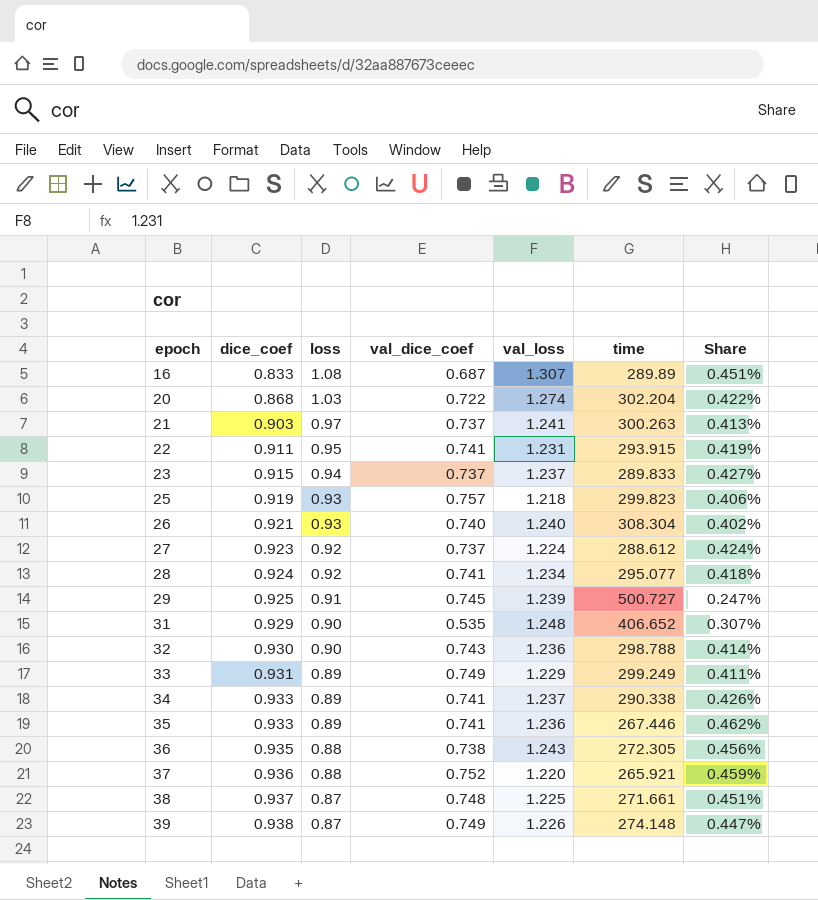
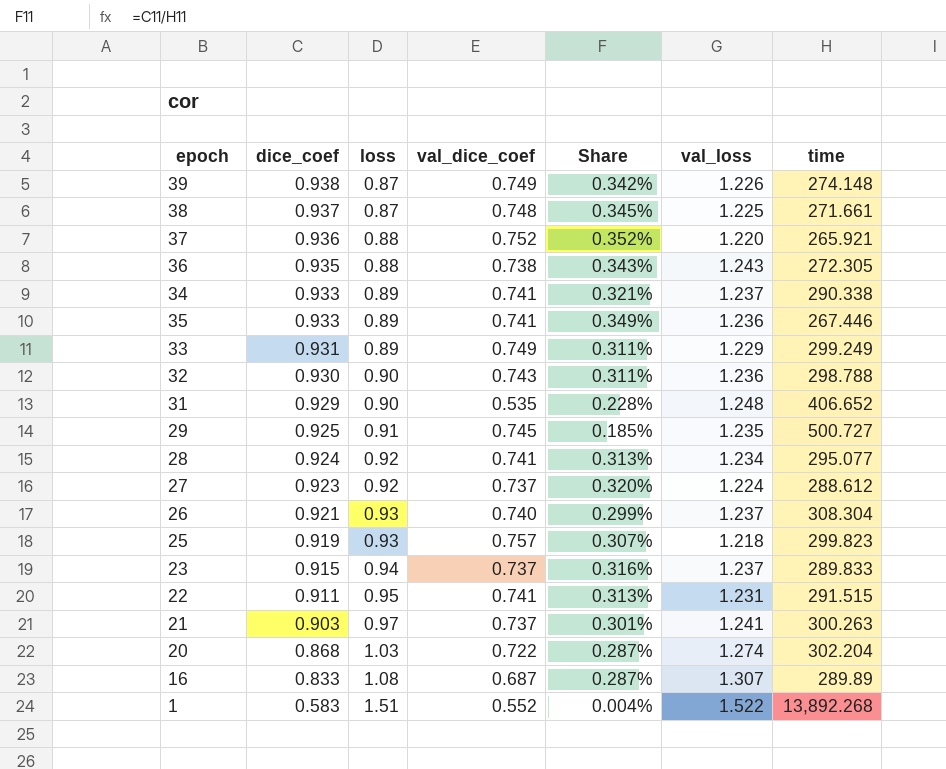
row order: epoch ascending -> dice_coef descending
column Share | formula: [val_loss] / [time] -> [dice_coef] / [time]
column Share | position: 7 -> 5
29 | val_loss: 1.239 -> 1.235
26 | val_loss: 1.240 -> 1.237
22 | time: 293.915 -> 291.515
row 1: none -> 0.583 | 1.51 | 0.552 | 0.004% | 1.522 | 13,892.268

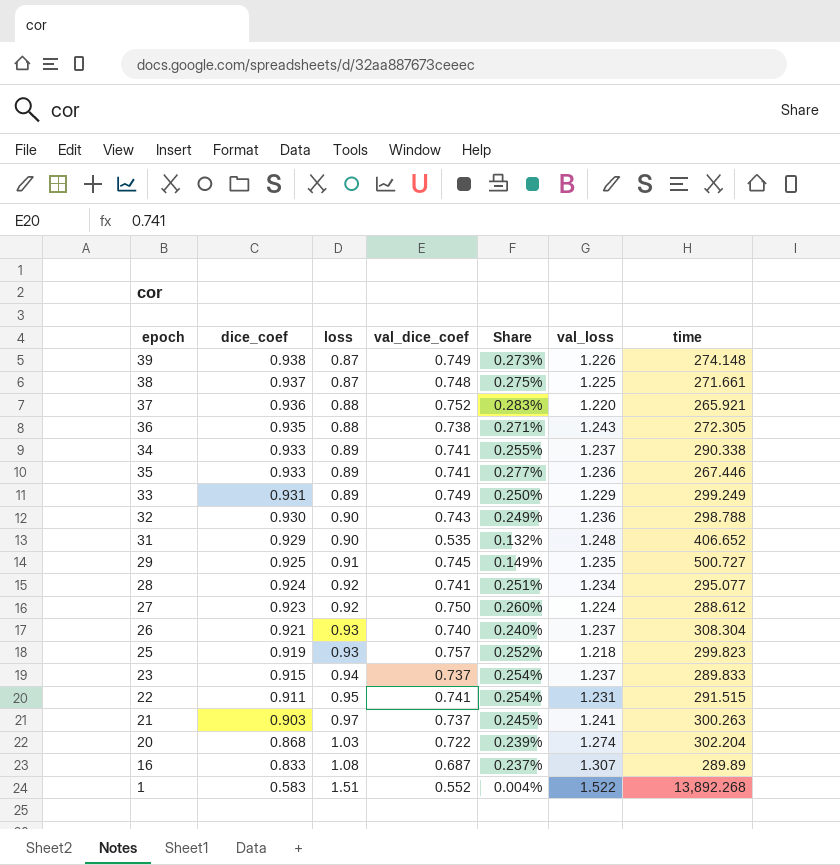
column Share | formula: [dice_coef] / [time] -> [val_dice_coef] / [time]
27 | val_dice_coef: 0.737 -> 0.750

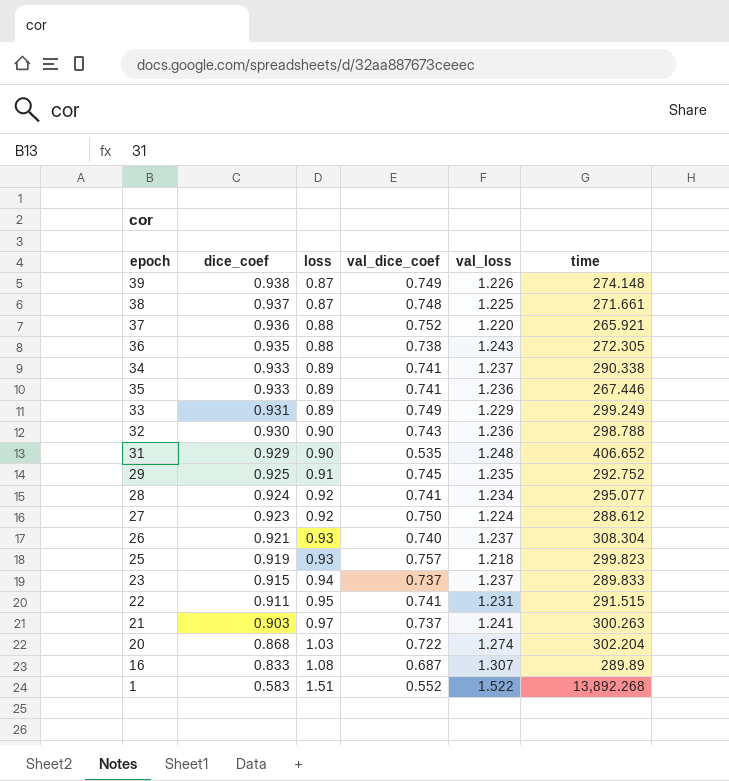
column Share | formula: [val_dice_coef] / [time] -> none
29 | time: 500.727 -> 292.752

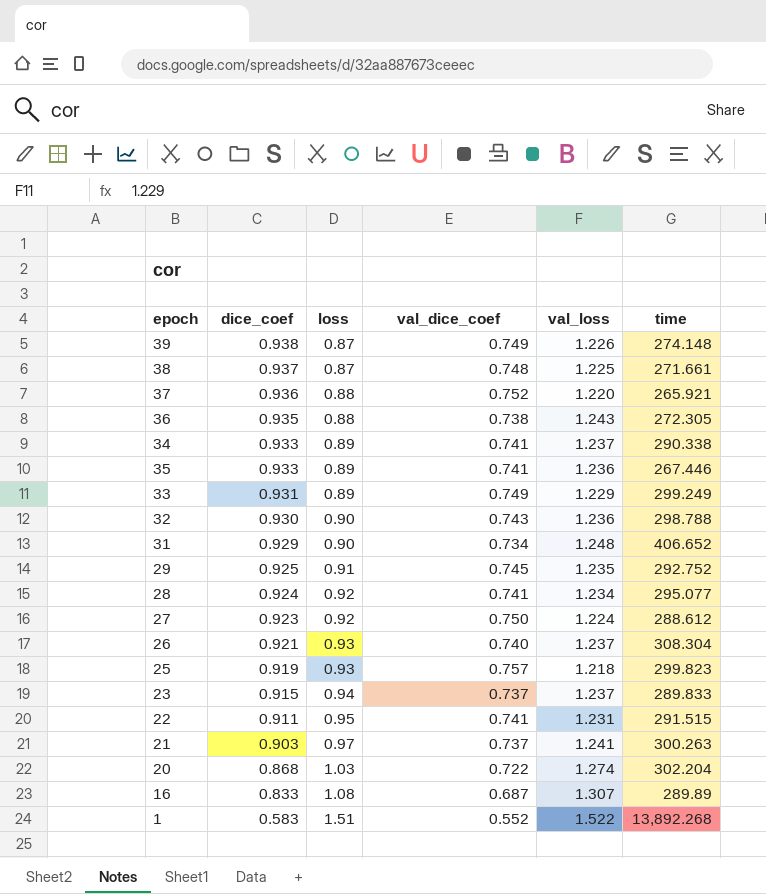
31 | val_dice_coef: 0.535 -> 0.734

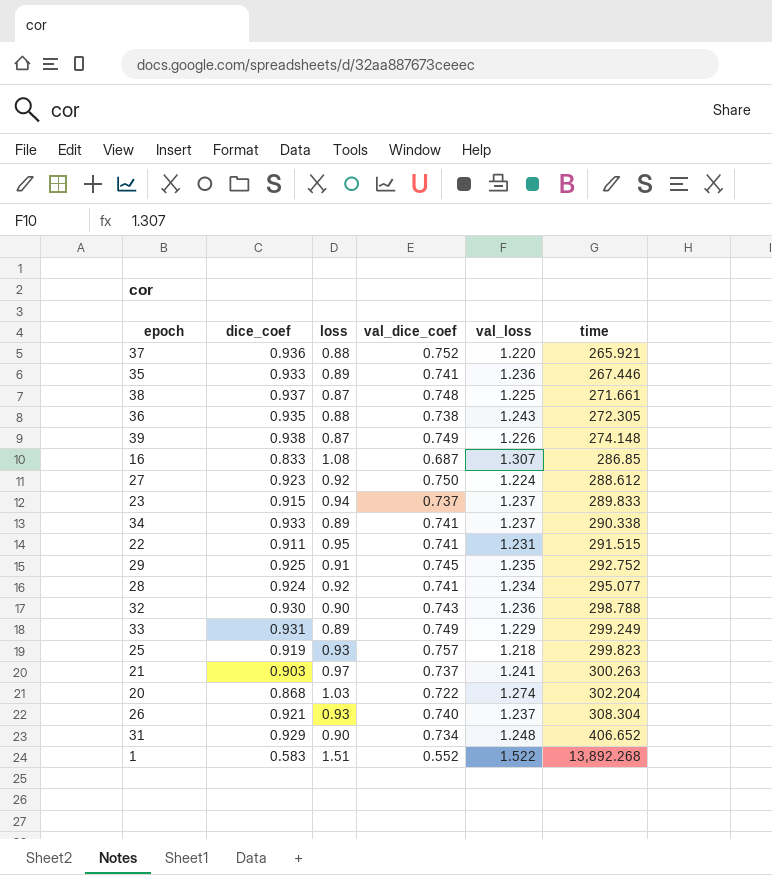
row order: dice_coef descending -> time ascending
16 | time: 289.89 -> 286.85

